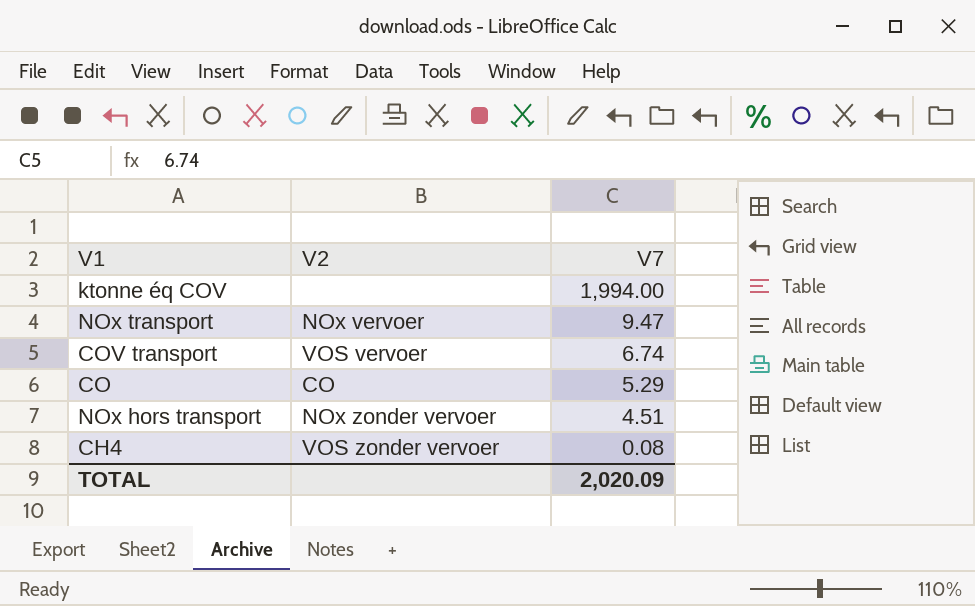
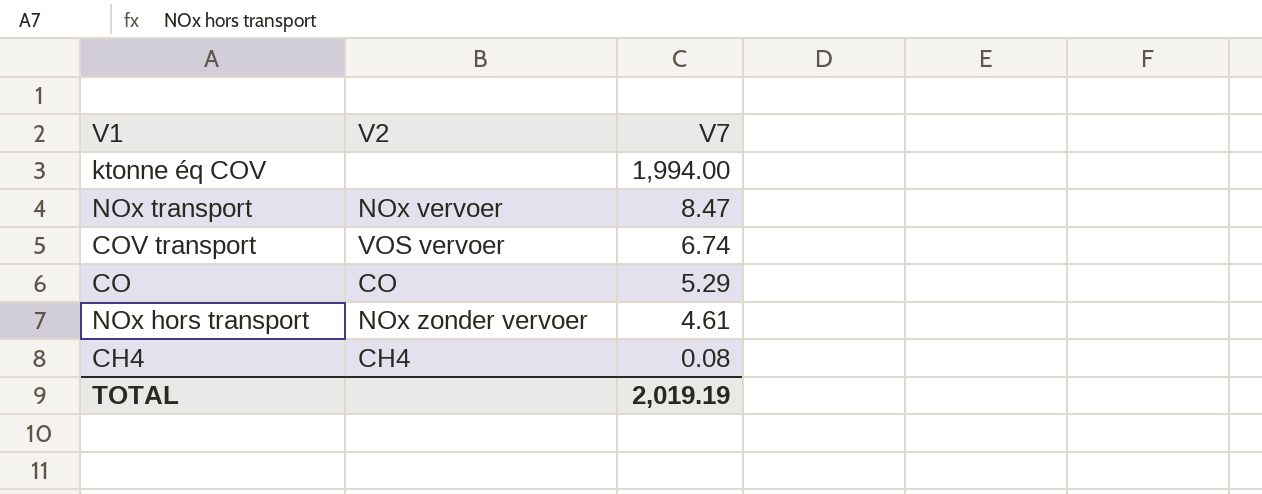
NOx transport | V7: 9.47 -> 8.47
NOx hors transport | V7: 4.51 -> 4.61
CH4 | V2: VOS zonder vervoer -> CH4
TOTAL | V7: 2,020.09 -> 2,019.19

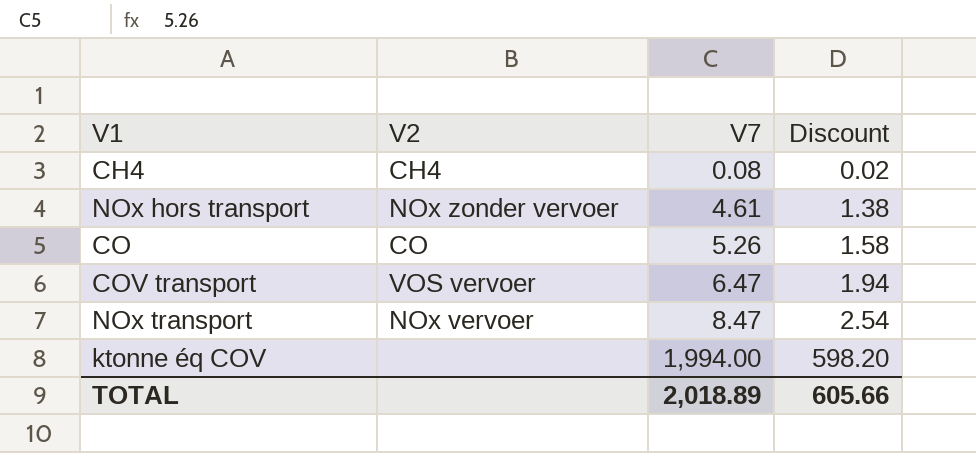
row order: V7 descending -> V7 ascending
column Discount | formula: none -> [V7] * 0.3
CO | V7: 5.29 -> 5.26
COV transport | V7: 6.74 -> 6.47
TOTAL | V7: 2,019.19 -> 2,018.89

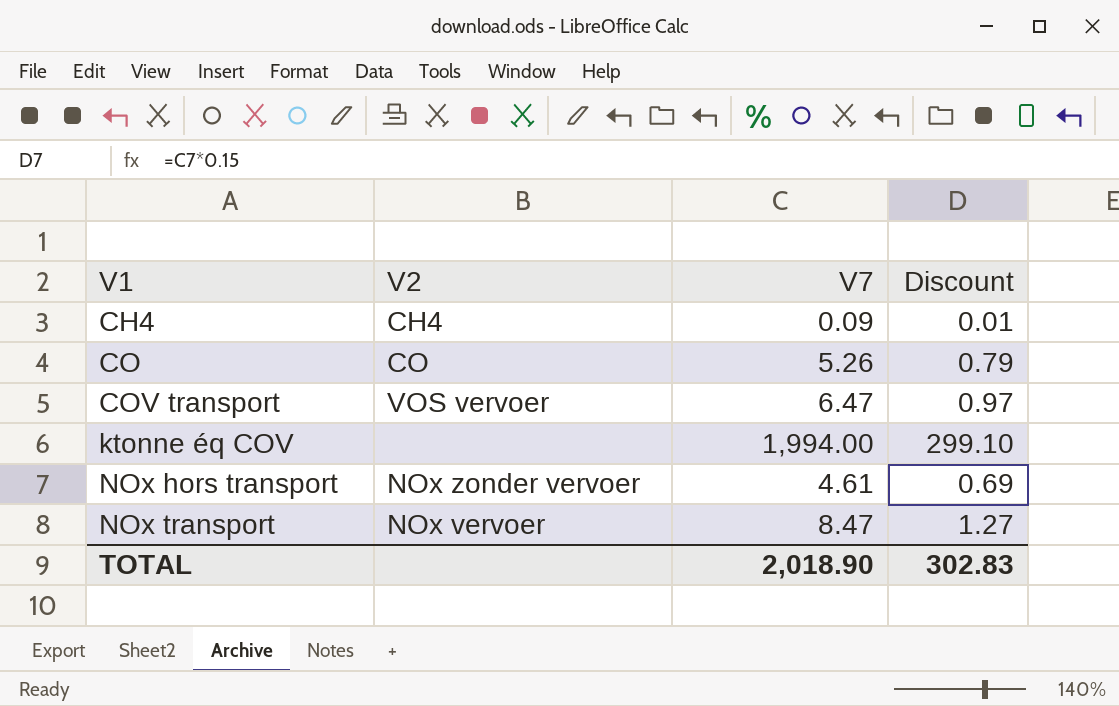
row order: V7 ascending -> V1 ascending
column Discount | formula: [V7] * 0.3 -> [V7] * 0.15
CH4 | V7: 0.08 -> 0.09
TOTAL | V7: 2,018.89 -> 2,018.90
TOTAL | Discount: 605.66 -> 302.83

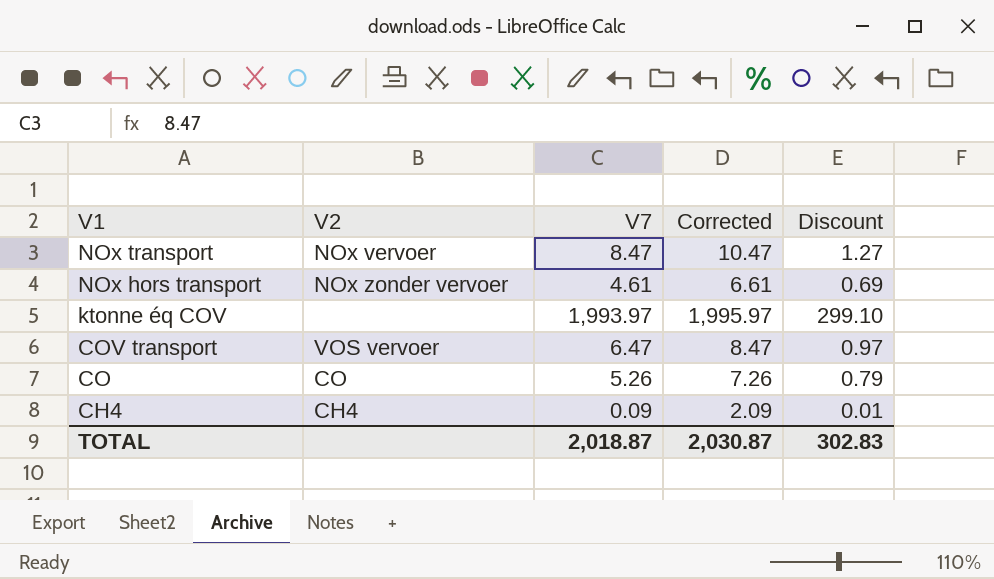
row order: V1 ascending -> V1 descending
column Corrected | formula: none -> [V7] + 2
ktonne éq COV | V7: 1,994.00 -> 1,993.97
TOTAL | V7: 2,018.90 -> 2,018.87

